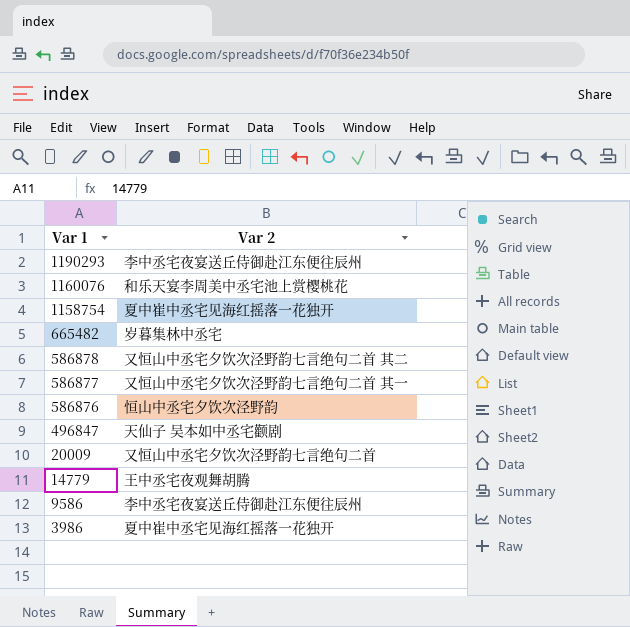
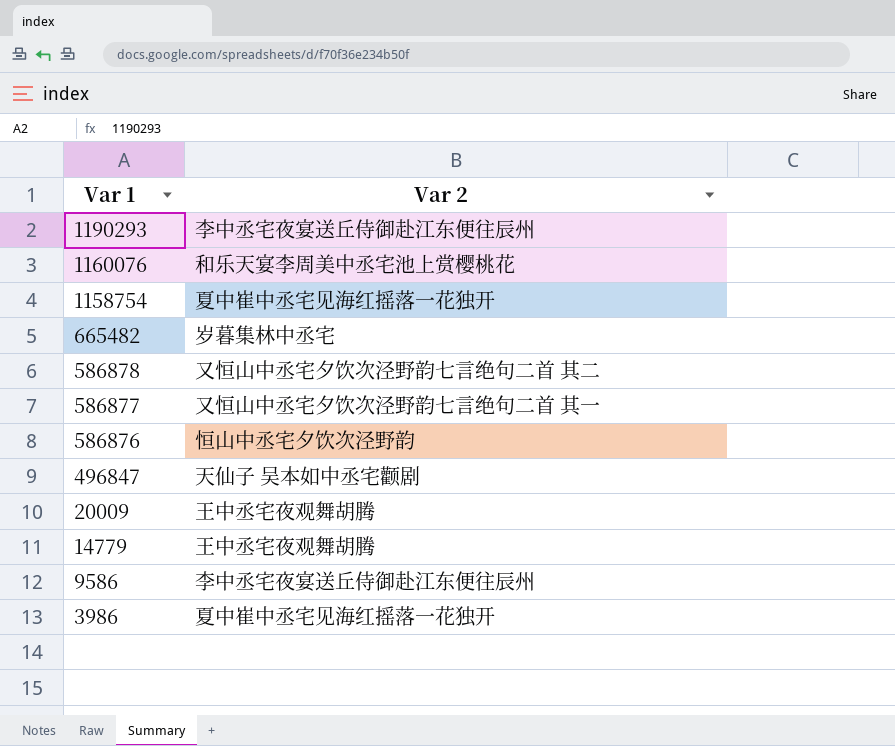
20009 | Var 2: 又恒山中丞宅夕饮次泾野韵七言绝句二首 -> 王中丞宅夜观舞胡腾

